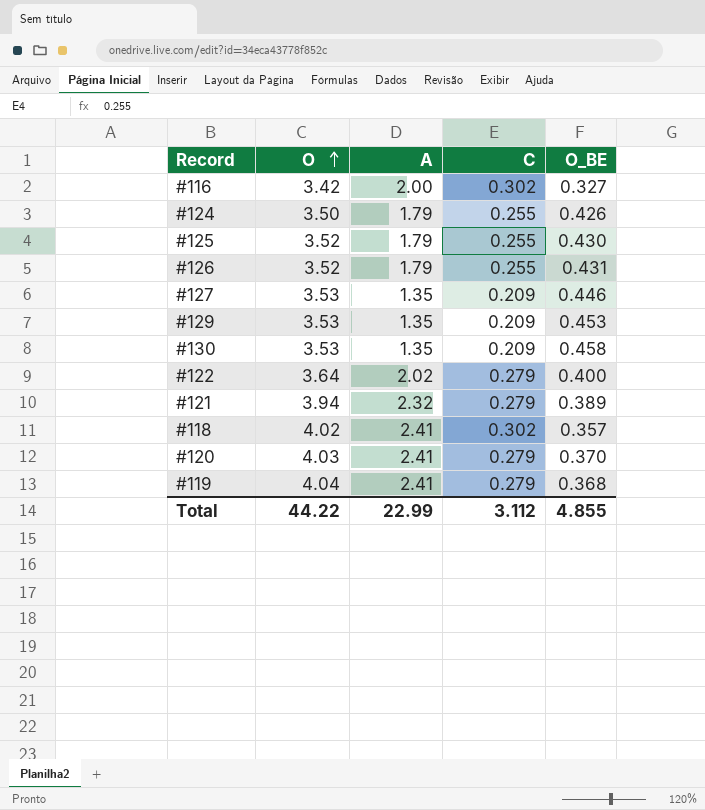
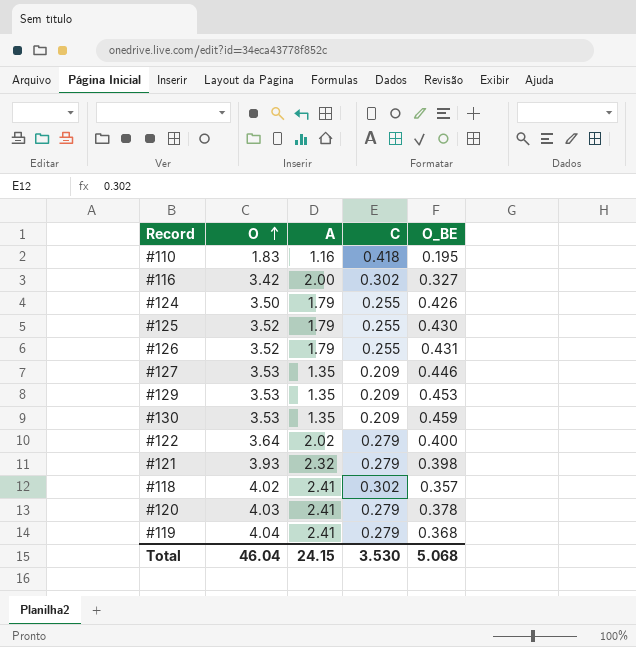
row #110: none -> 1.83 | 1.16 | 0.418 | 0.195
#130 | O_BE: 0.458 -> 0.459
#121 | O: 3.94 -> 3.93
#121 | O_BE: 0.389 -> 0.398
#120 | O_BE: 0.370 -> 0.378
Total | O: 44.22 -> 46.04
Total | A: 22.99 -> 24.15
Total | C: 3.112 -> 3.530
Total | O_BE: 4.855 -> 5.068

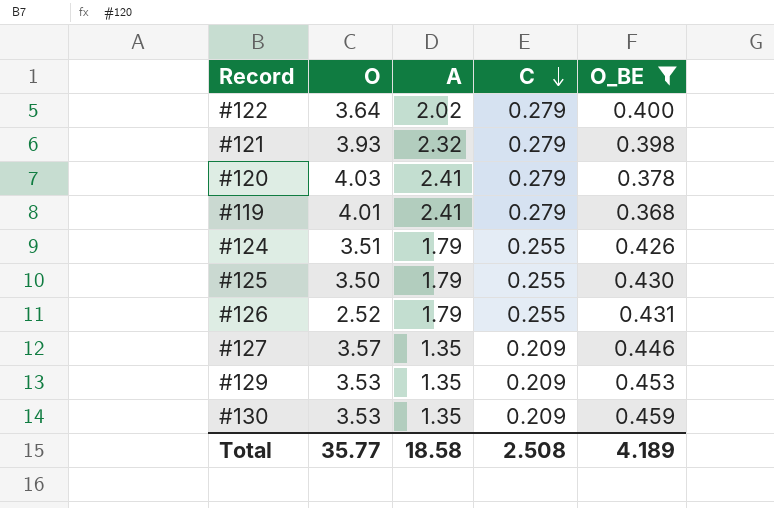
filter: none -> O_BE >= 0.368
row order: O ascending -> C descending
#119 | O: 4.04 -> 4.01
#124 | O: 3.50 -> 3.51
#125 | O: 3.52 -> 3.50
#126 | O: 3.52 -> 2.52
#127 | O: 3.53 -> 3.57
Total | O: 46.04 -> 35.77
Total | A: 24.15 -> 18.58
Total | C: 3.530 -> 2.508
Total | O_BE: 5.068 -> 4.189

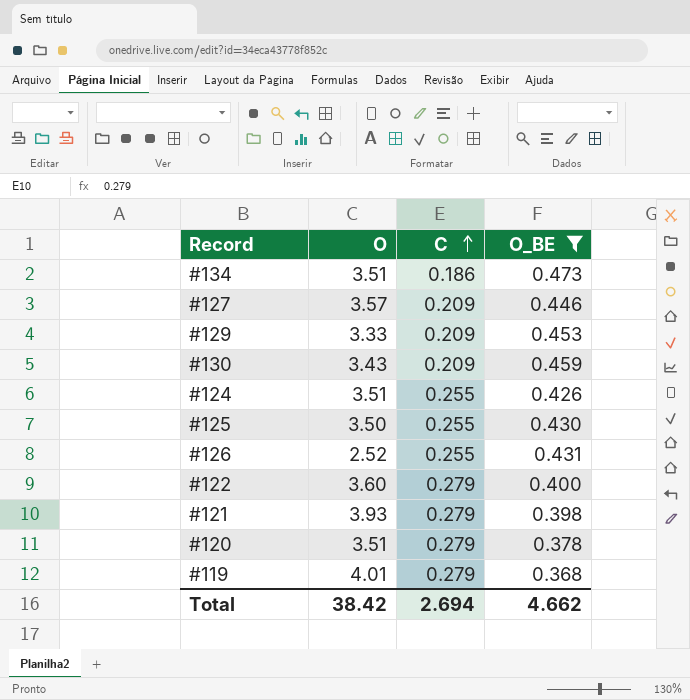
row order: C descending -> C ascending
column A | position: 3 -> none
row #134: none -> 3.51 | 0.186 | 0.473
#129 | O: 3.53 -> 3.33
#130 | O: 3.53 -> 3.43
#122 | O: 3.64 -> 3.60
#120 | O: 4.03 -> 3.51
Total | O: 35.77 -> 38.42
Total | C: 2.508 -> 2.694
Total | O_BE: 4.189 -> 4.662

